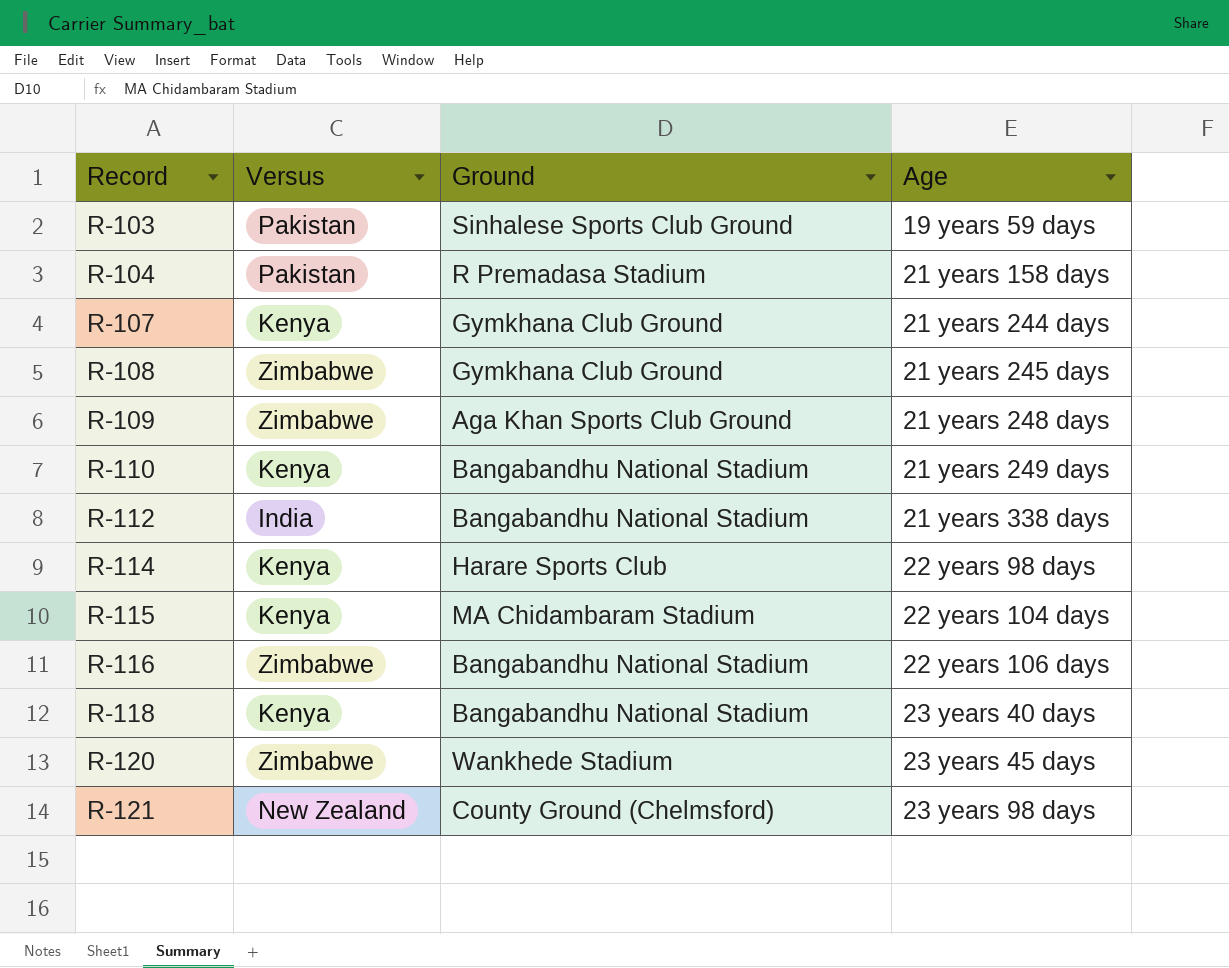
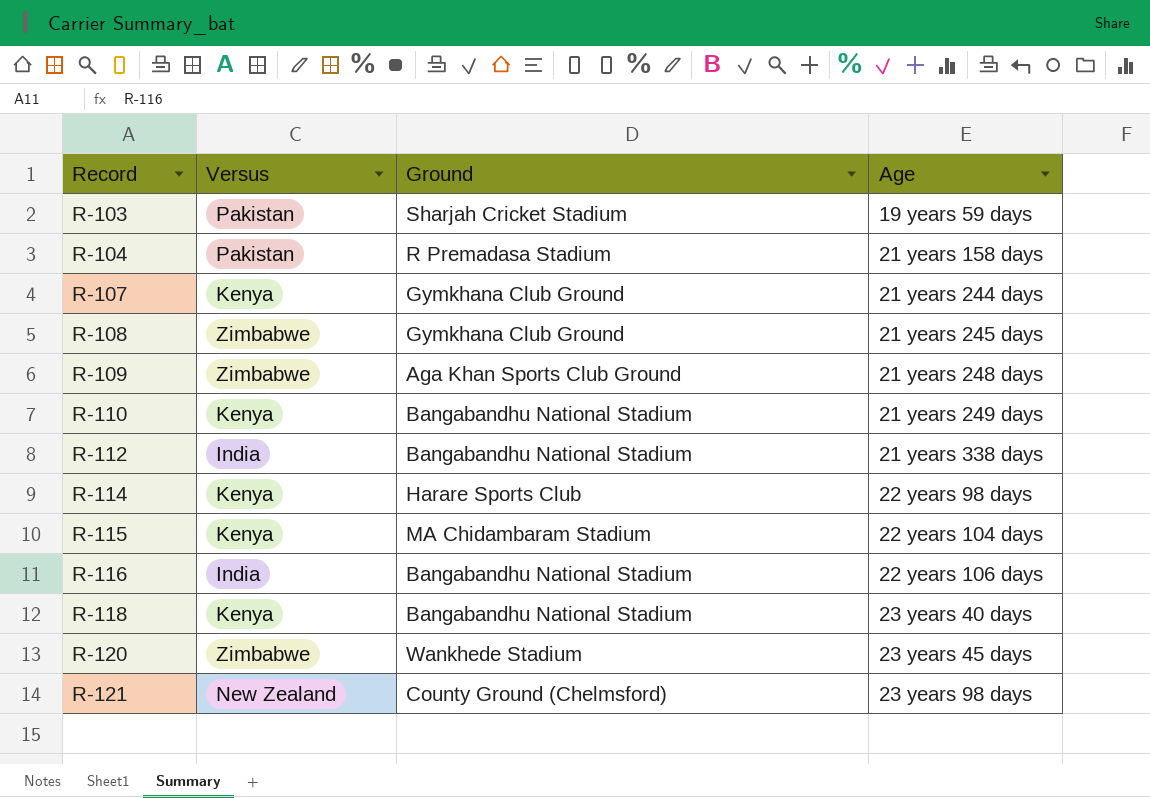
R-103 | Ground: Sinhalese Sports Club Ground -> Sharjah Cricket Stadium
R-116 | Versus: Zimbabwe -> India

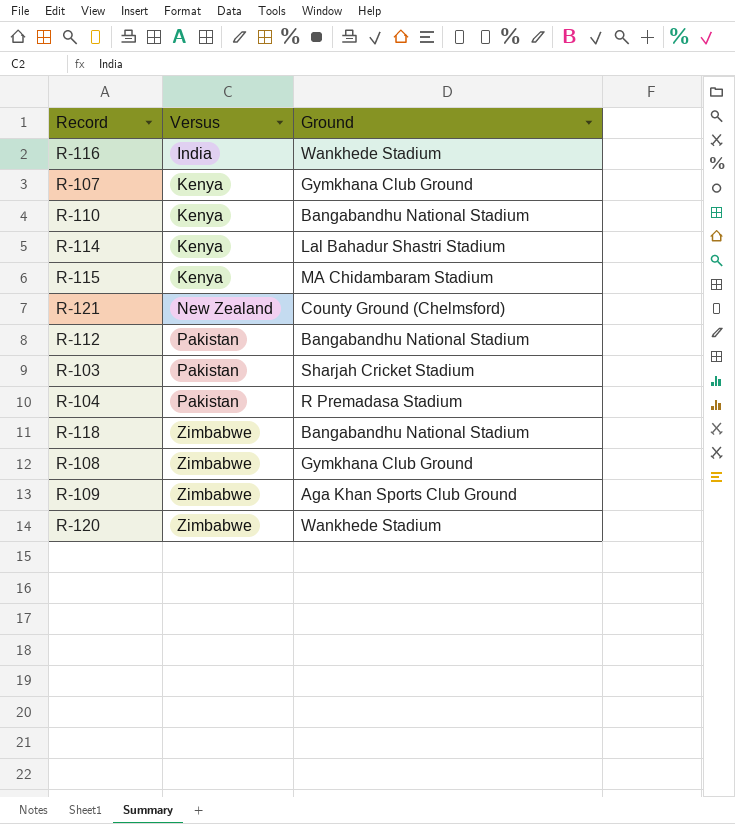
row order: Record ascending -> Versus ascending
column Age | position: 4 -> none
R-116 | Ground: Bangabandhu National Stadium -> Wankhede Stadium
R-114 | Ground: Harare Sports Club -> Lal Bahadur Shastri Stadium
R-112 | Versus: India -> Pakistan
R-118 | Versus: Kenya -> Zimbabwe

